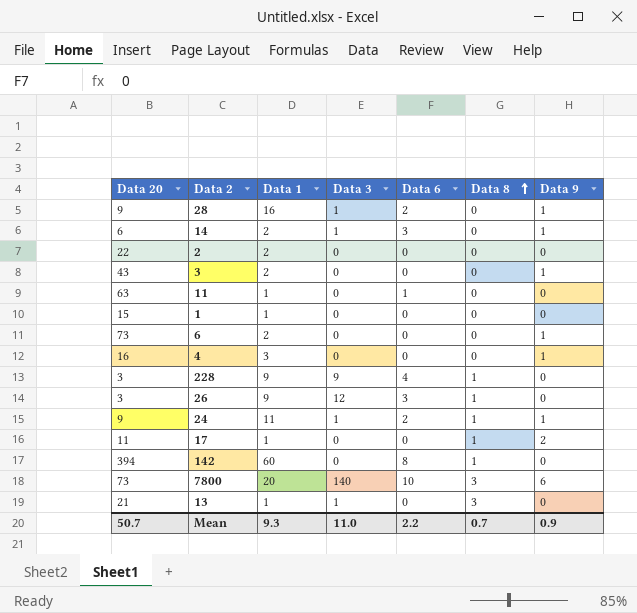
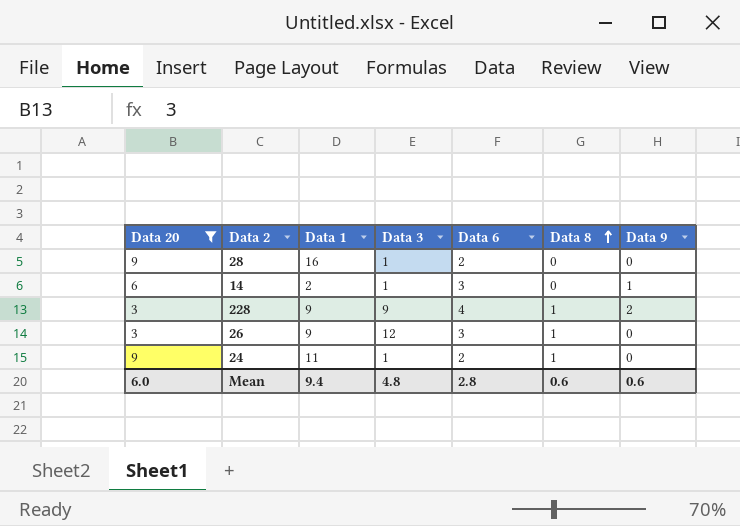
filter: none -> Data 20 <= 9
28 | Data 9: 1 -> 0
228 | Data 9: 0 -> 2
24 | Data 9: 1 -> 0
Mean | Data 20: 50.7 -> 6.0
Mean | Data 1: 9.3 -> 9.4
Mean | Data 3: 11.0 -> 4.8
Mean | Data 6: 2.2 -> 2.8
Mean | Data 8: 0.7 -> 0.6
Mean | Data 9: 0.9 -> 0.6

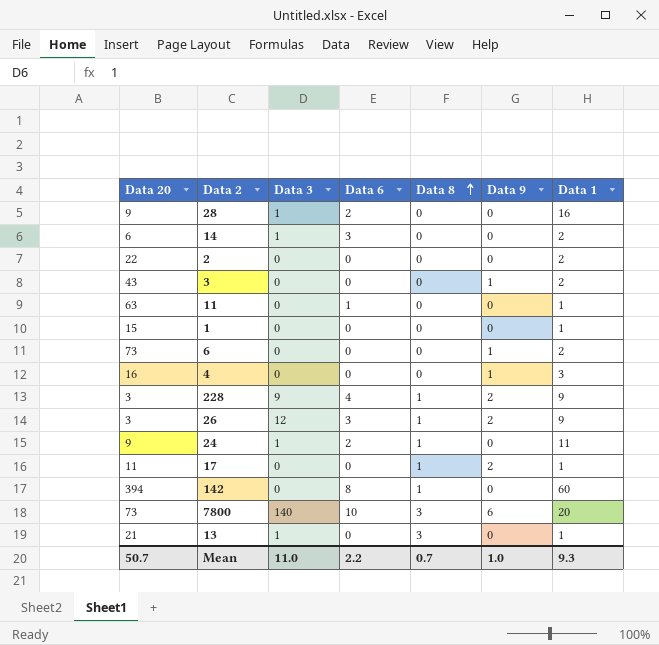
filter: Data 20 <= 9 -> none
column Data 1 | position: 3 -> 7
14 | Data 9: 1 -> 0
26 | Data 9: 0 -> 2
Mean | Data 20: 6.0 -> 50.7
Mean | Data 3: 4.8 -> 11.0
Mean | Data 6: 2.8 -> 2.2
Mean | Data 8: 0.6 -> 0.7
Mean | Data 9: 0.6 -> 1.0
Mean | Data 1: 9.4 -> 9.3

